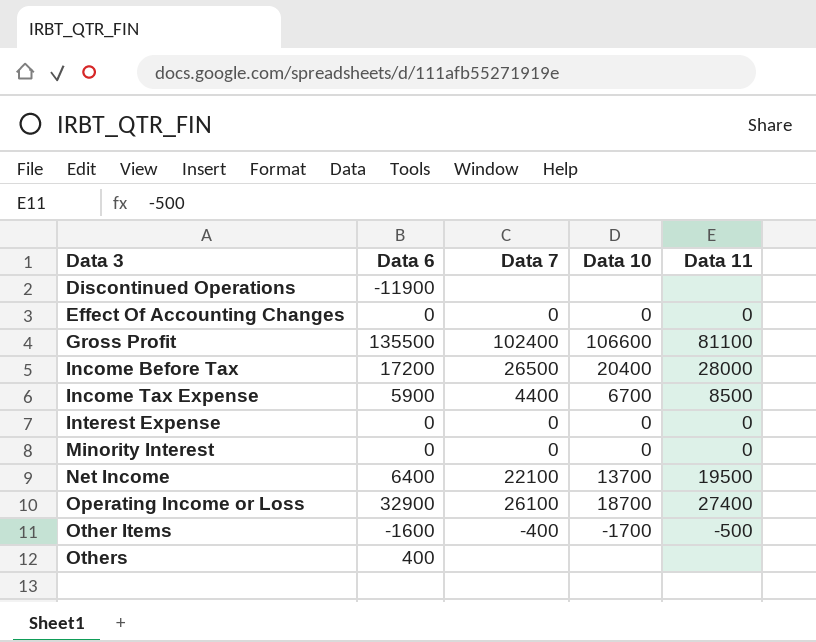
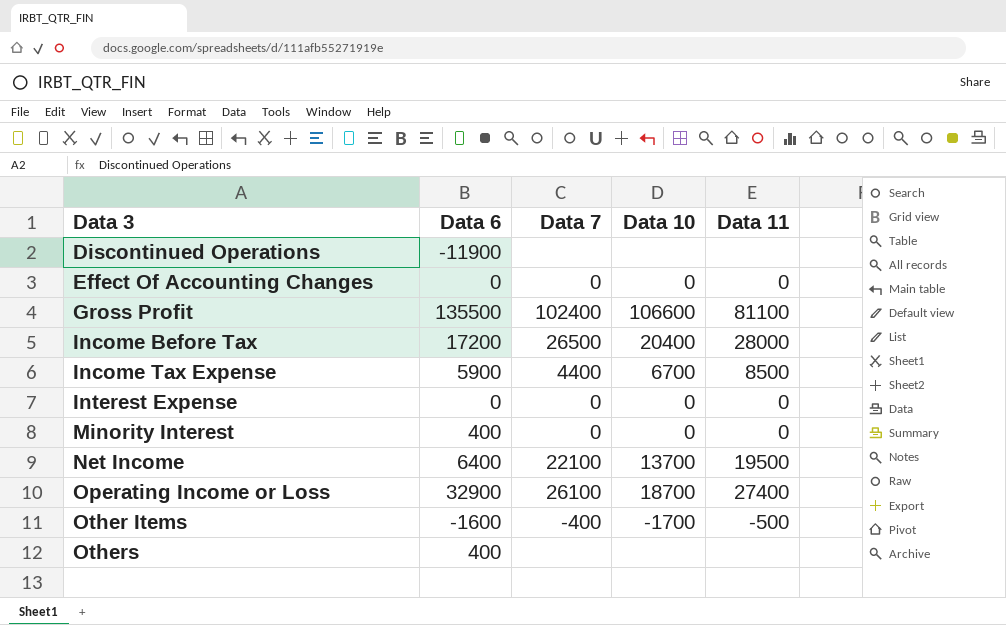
Minority Interest | Data 6: 0 -> 400

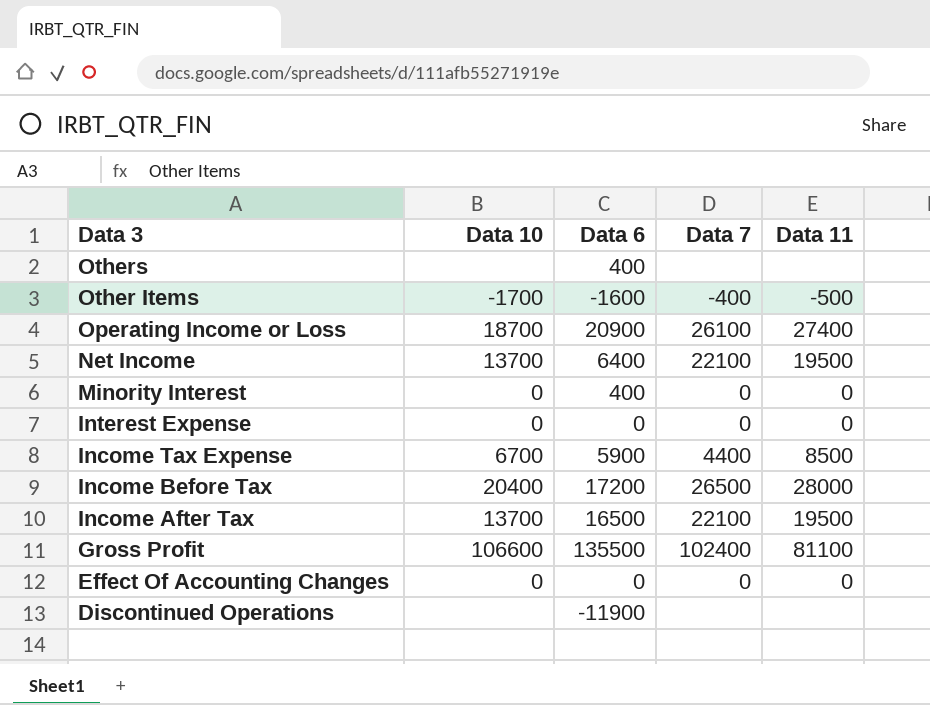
row order: Data 3 ascending -> Data 3 descending
column Data 10 | position: 4 -> 2
Operating Income or Loss | Data 6: 32900 -> 20900
row Income After Tax: none -> 13700 | 16500 | 22100 | 19500

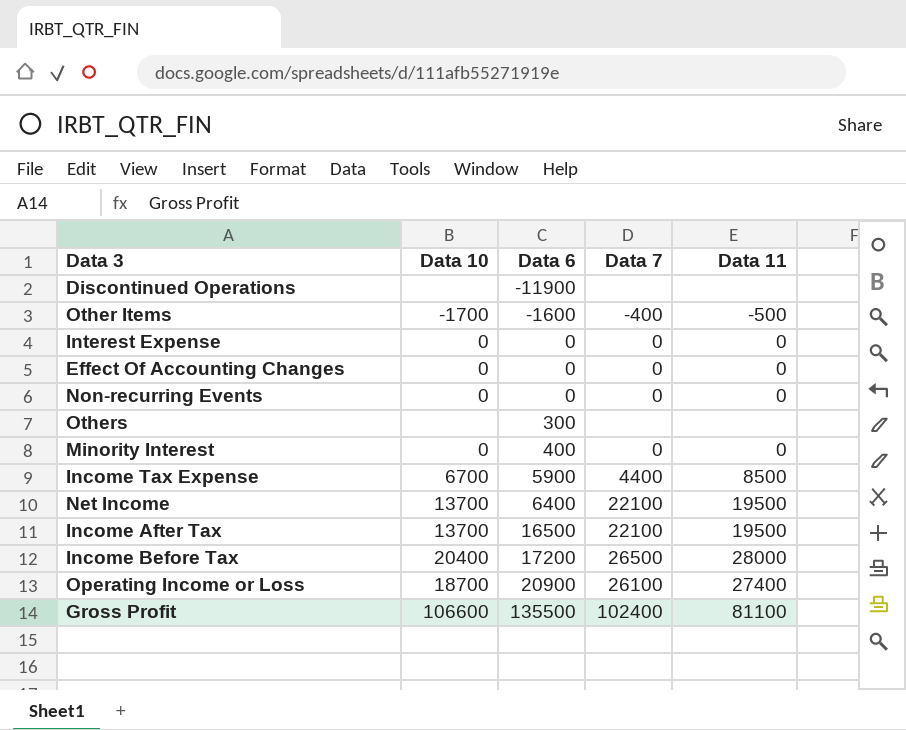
row order: Data 3 descending -> Data 6 ascending
row Non-recurring Events: none -> 0 | 0 | 0 | 0
Others | Data 6: 400 -> 300

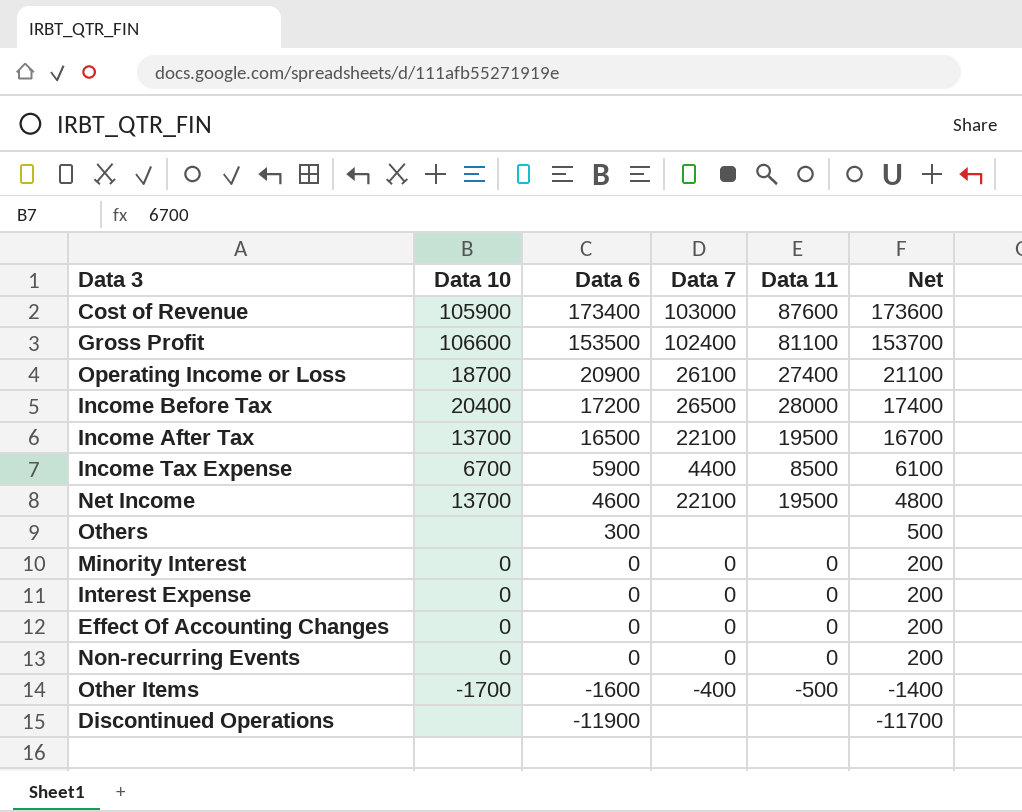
row order: Data 6 ascending -> Data 6 descending
column Net | formula: none -> [Data 6] + 200
row Cost of Revenue: none -> 105900 | 173400 | 103000 | 87600 | 173600
Gross Profit | Data 6: 135500 -> 153500
Net Income | Data 6: 6400 -> 4600
Minority Interest | Data 6: 400 -> 0

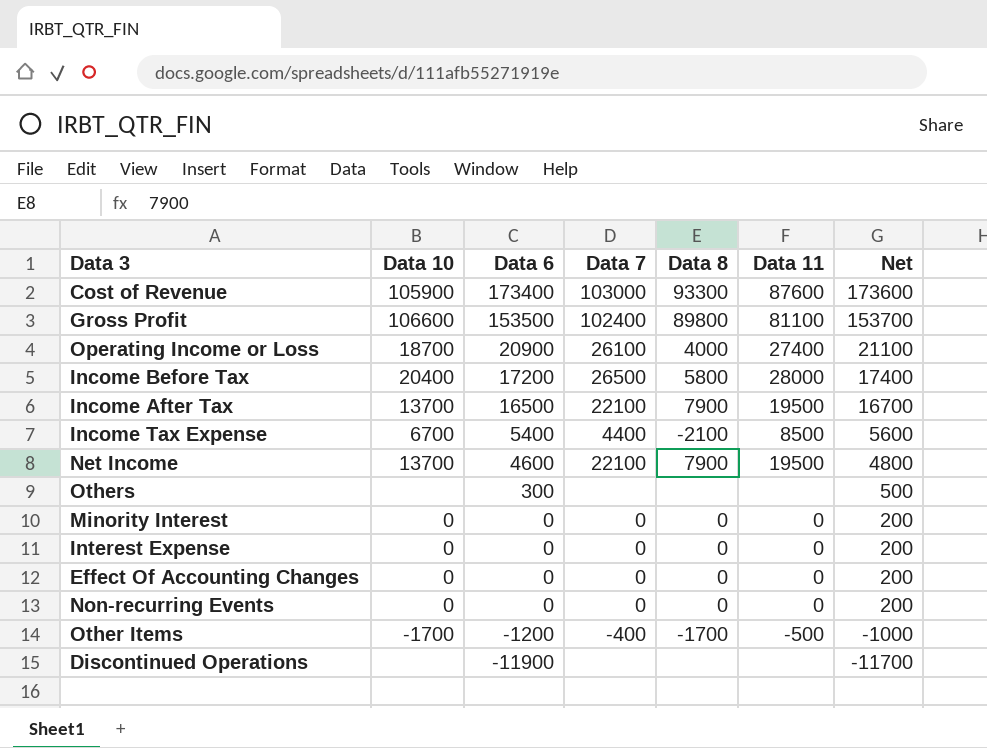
column Data 8 | position: none -> 5
Income Tax Expense | Data 6: 5900 -> 5400
Income Tax Expense | Net: 6100 -> 5600
Other Items | Data 6: -1600 -> -1200
Other Items | Net: -1400 -> -1000

